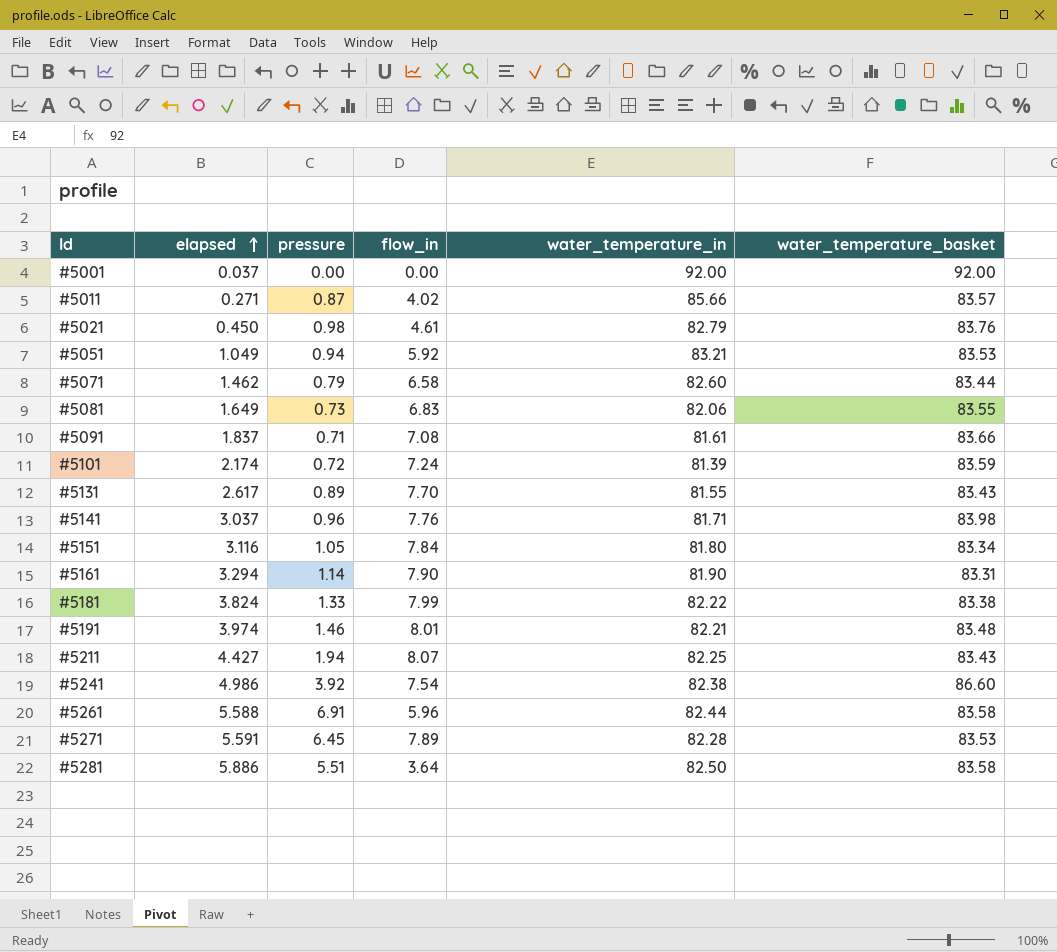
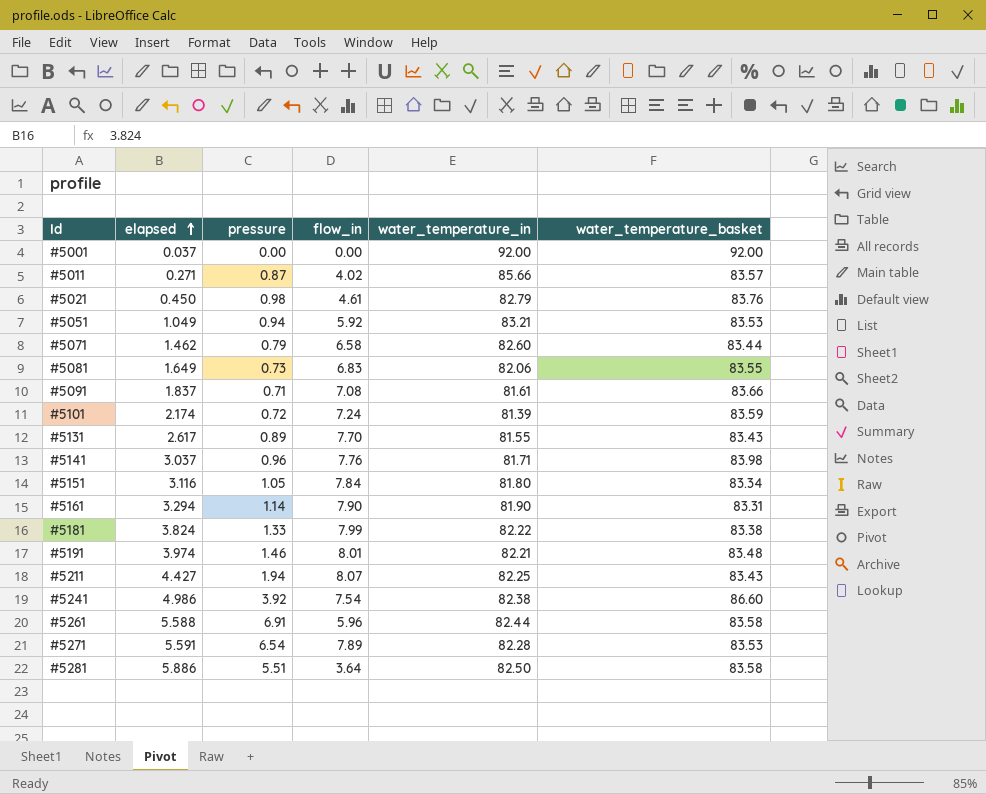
#5271 | pressure: 6.45 -> 6.54

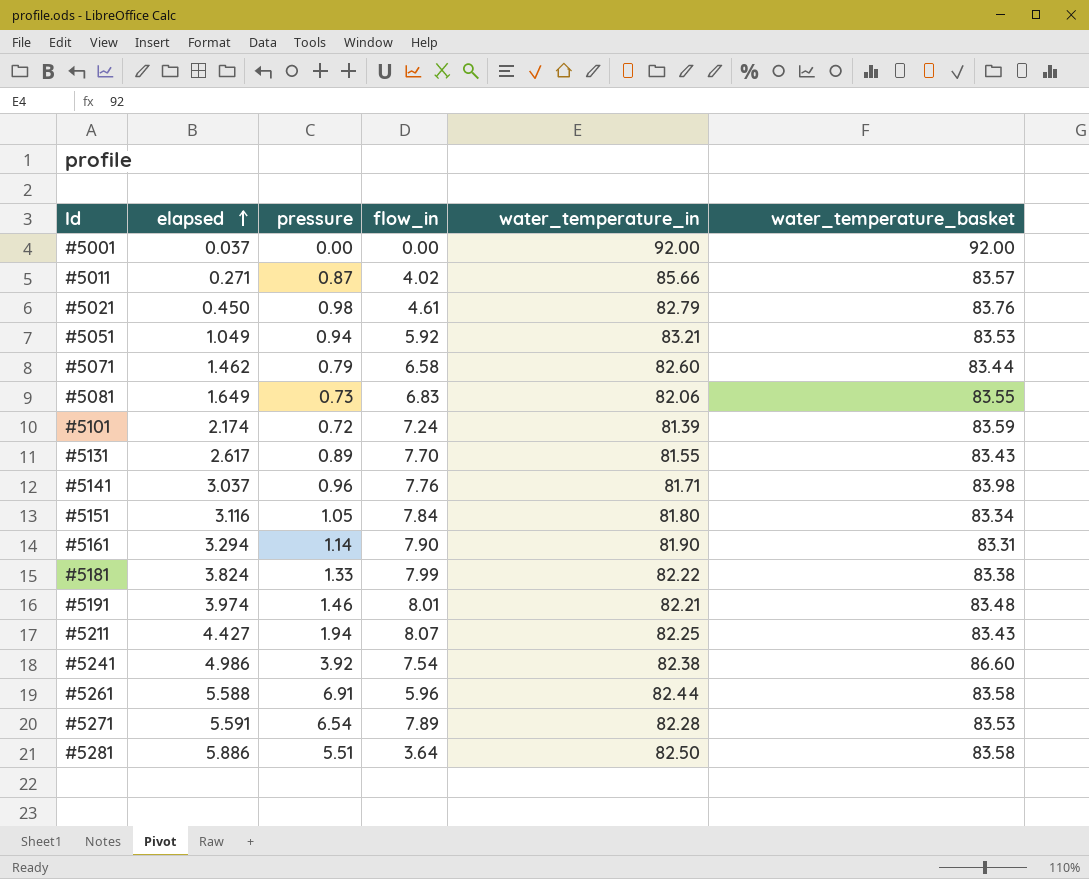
row #5091: 1.837 | 0.71 | 7.08 | 81.61 | 83.66 -> none

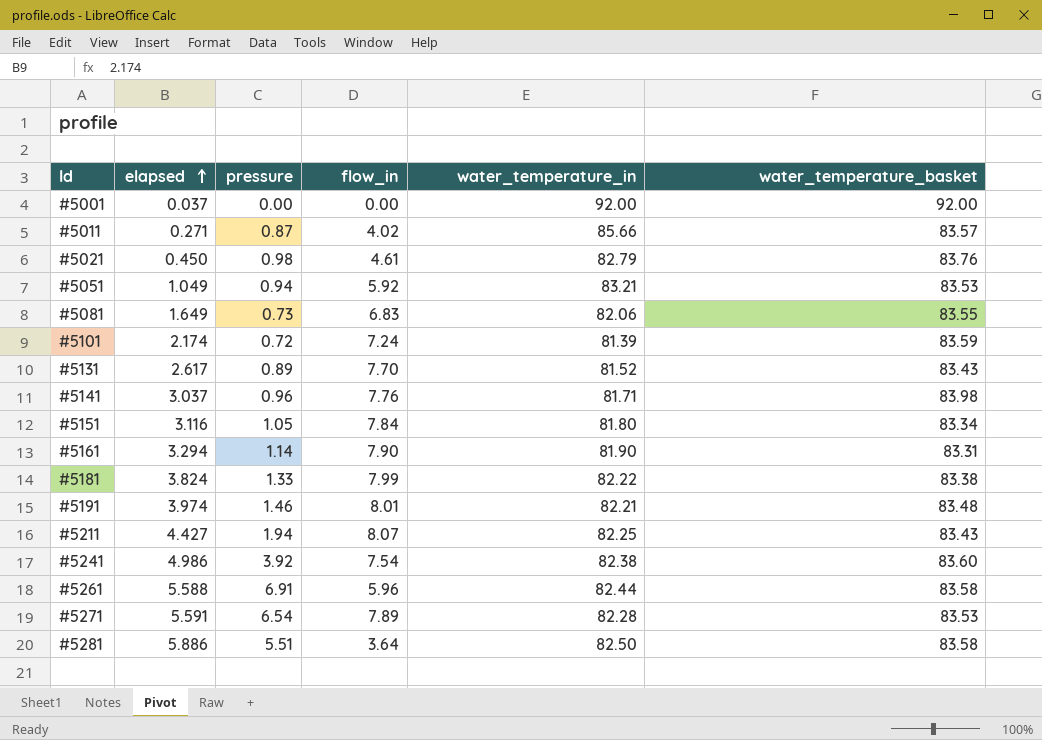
row #5071: 1.462 | 0.79 | 6.58 | 82.60 | 83.44 -> none
#5131 | water_temperature_in: 81.55 -> 81.52
#5241 | water_temperature_basket: 86.60 -> 83.60

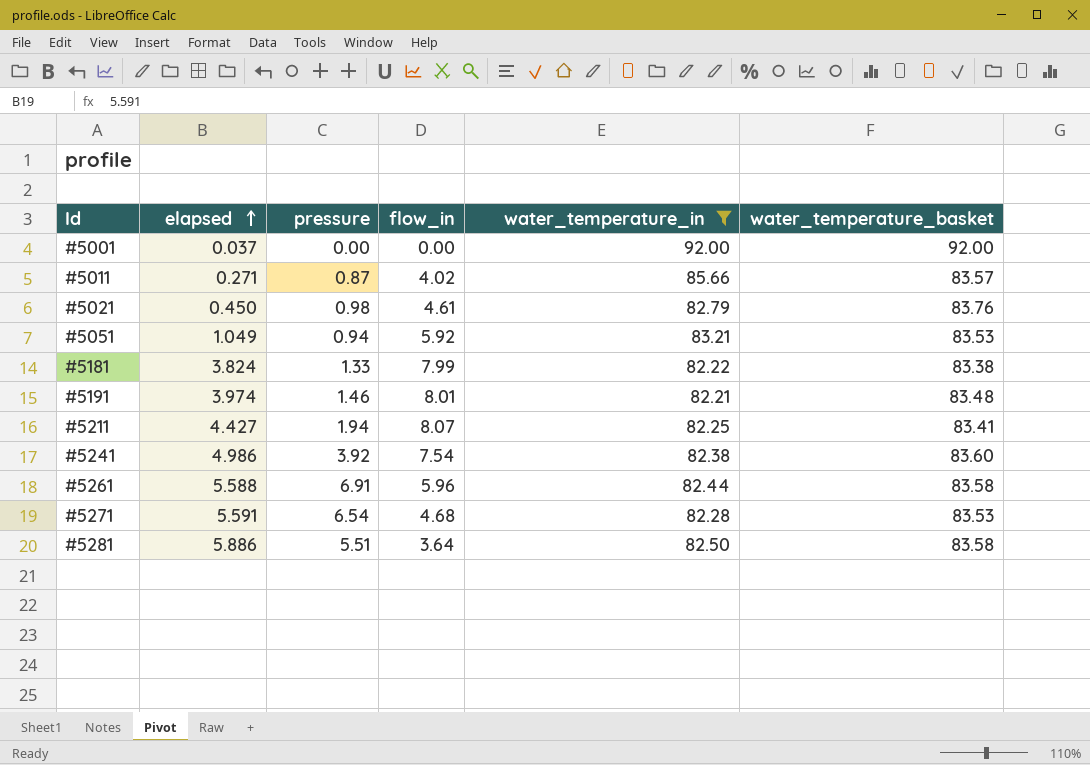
filter: none -> water_temperature_in >= 82.21
#5211 | water_temperature_basket: 83.43 -> 83.41
#5271 | flow_in: 7.89 -> 4.68

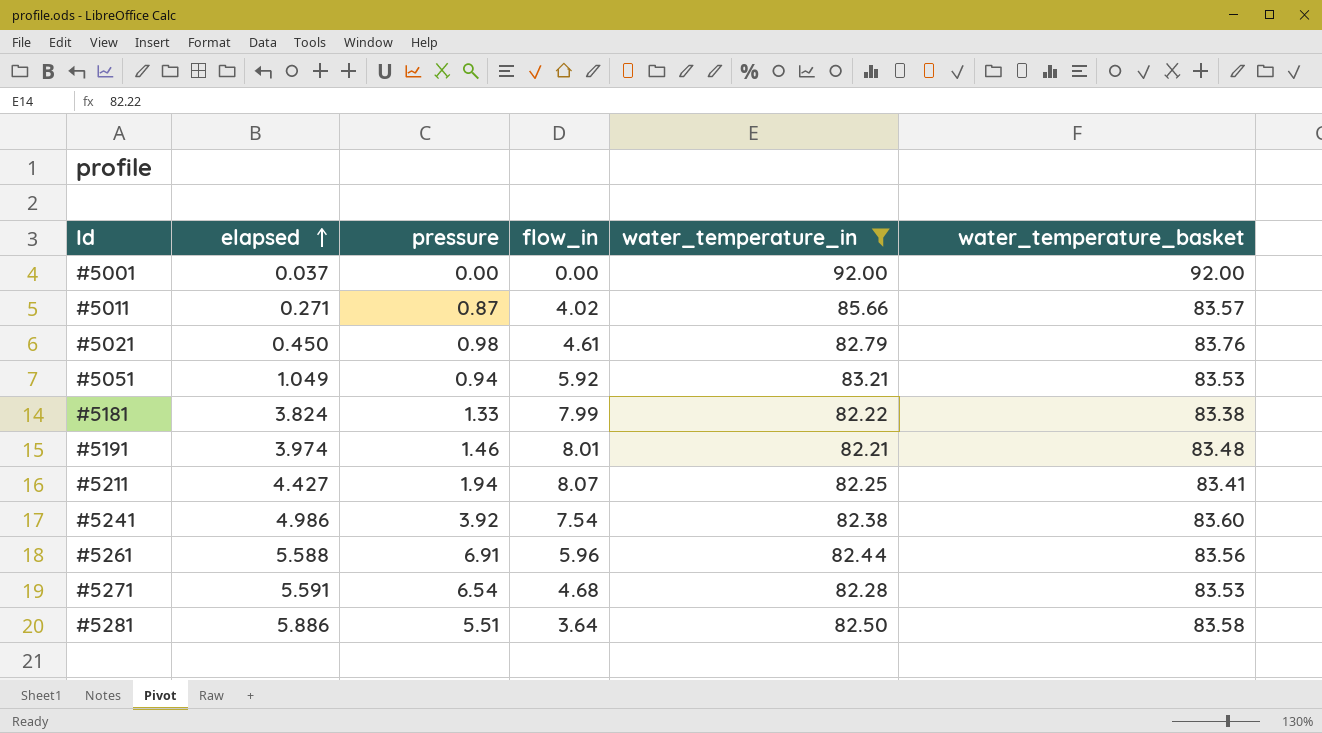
#5261 | water_temperature_basket: 83.58 -> 83.56

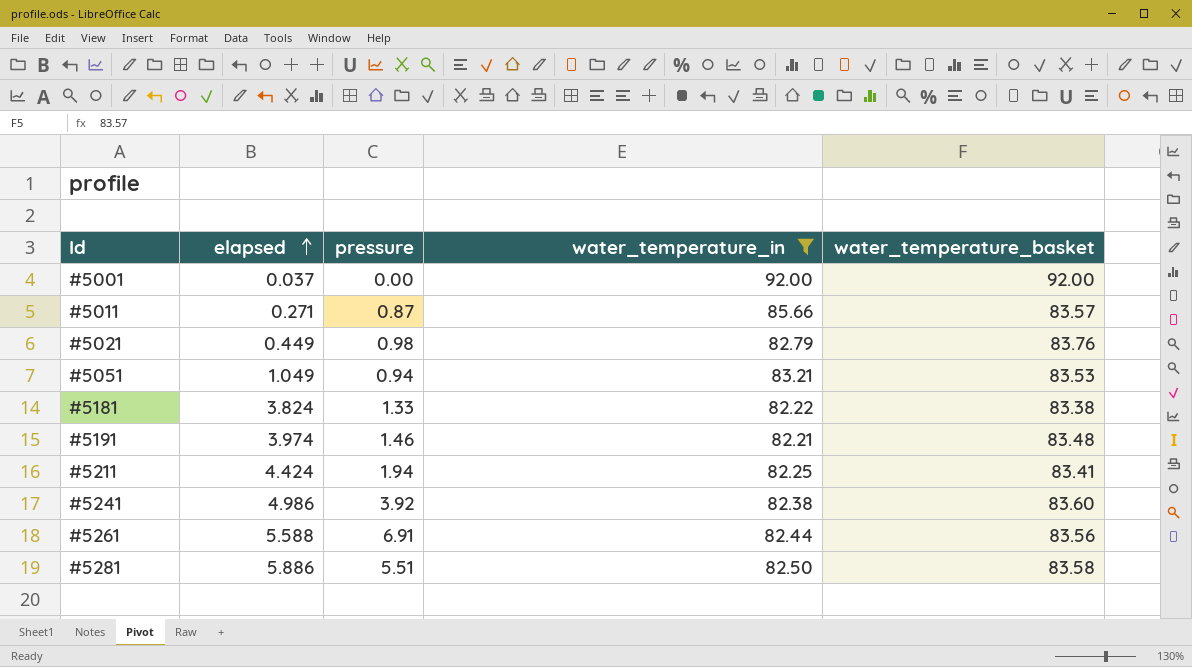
column flow_in | position: 4 -> none
row #5271: 5.591 | 6.54 | 4.68 | 82.28 | 83.53 -> none
#5021 | elapsed: 0.450 -> 0.449
#5211 | elapsed: 4.427 -> 4.424

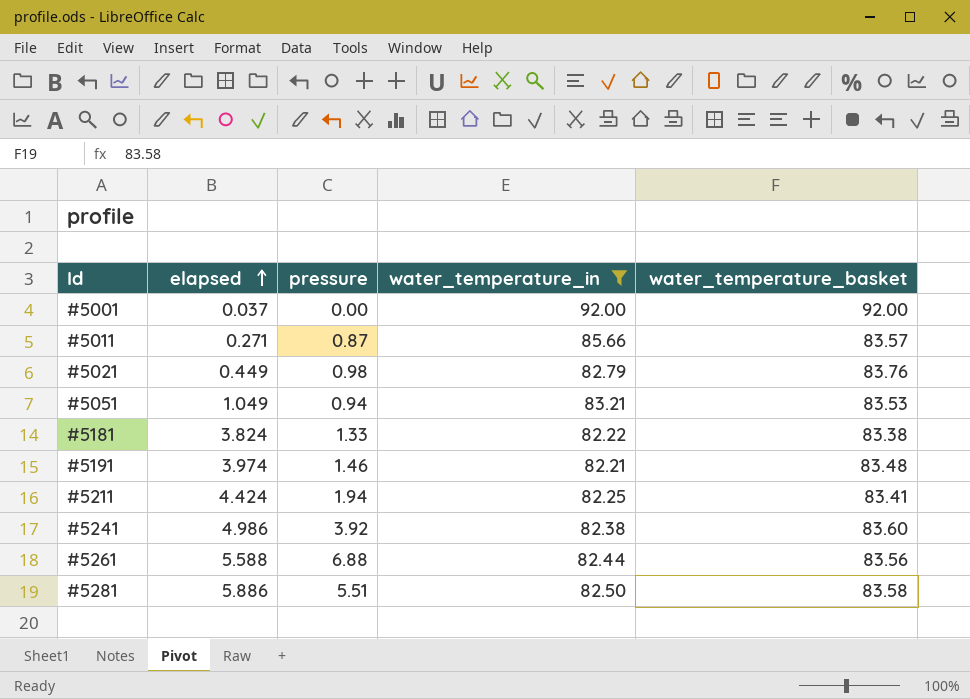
#5261 | pressure: 6.91 -> 6.88

